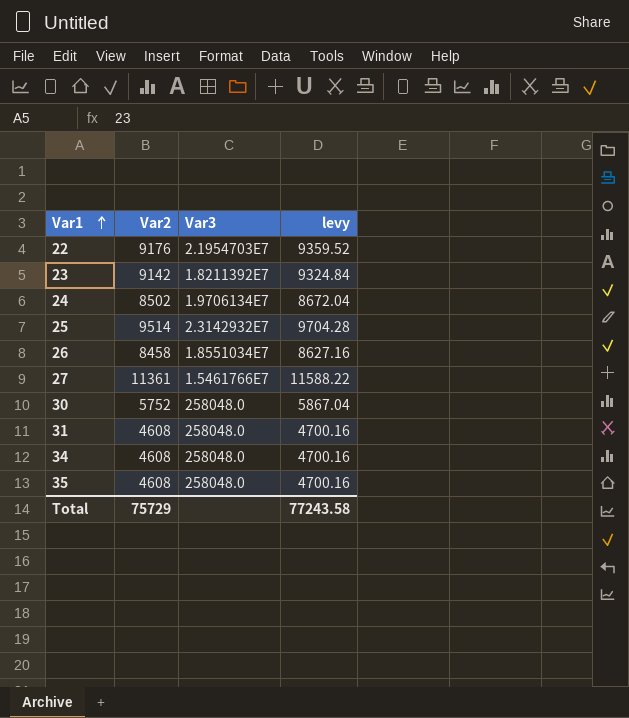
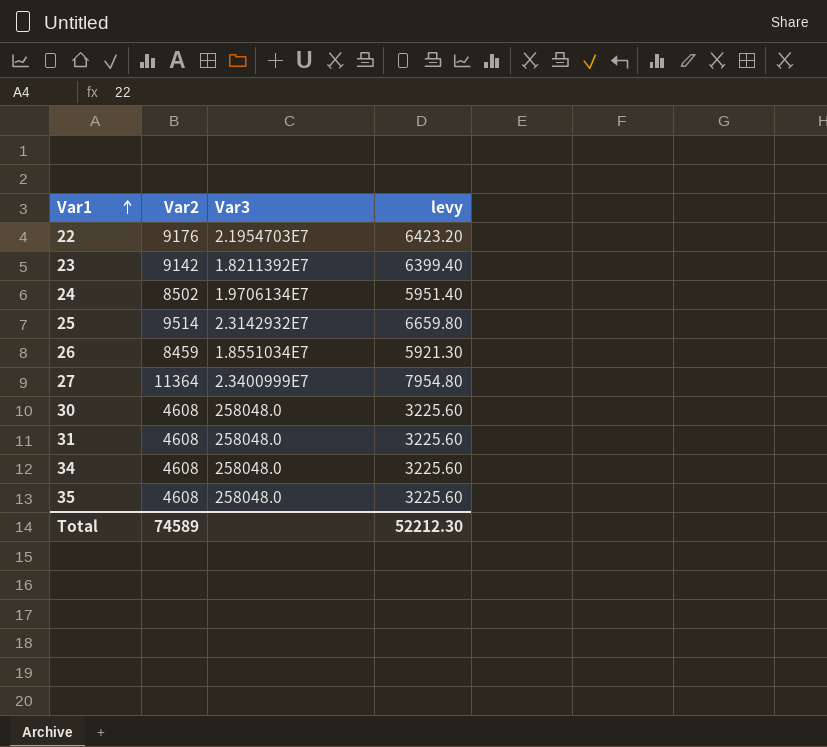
column levy | formula: [Var2] * 1.02 -> [Var2] * 0.7
26 | Var2: 8458 -> 8459
27 | Var2: 11361 -> 11364
27 | Var3: 1.5461766E7 -> 2.3400999E7
30 | Var2: 5752 -> 4608
Total | Var2: 75729 -> 74589
Total | levy: 77243.58 -> 52212.30

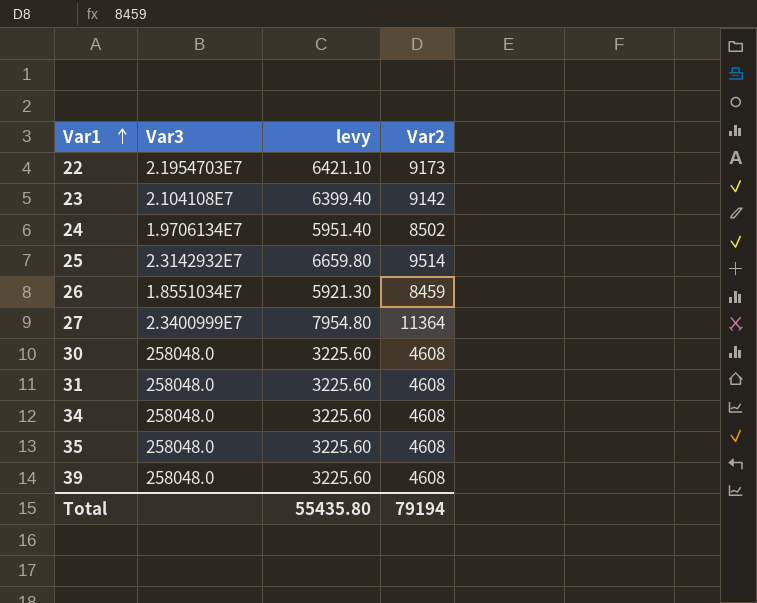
column Var2 | position: 2 -> 4
22 | levy: 6423.20 -> 6421.10
22 | Var2: 9176 -> 9173
23 | Var3: 1.8211392E7 -> 2.104108E7
row 39: none -> 258048.0 | 3225.60 | 4608
Total | levy: 52212.30 -> 55435.80
Total | Var2: 74589 -> 79194

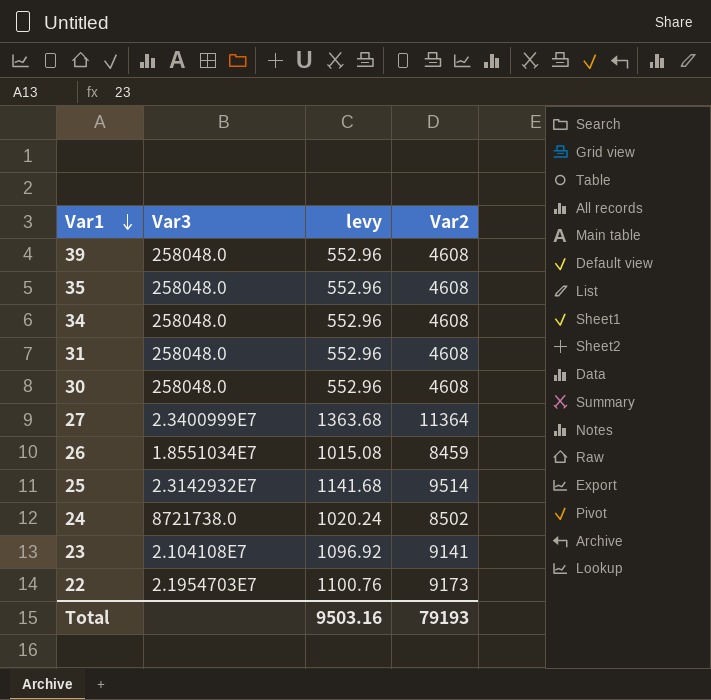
row order: Var1 ascending -> Var1 descending
column levy | formula: [Var2] * 0.7 -> [Var2] * 0.12
24 | Var3: 1.9706134E7 -> 8721738.0
23 | Var2: 9142 -> 9141
Total | levy: 55435.80 -> 9503.16
Total | Var2: 79194 -> 79193

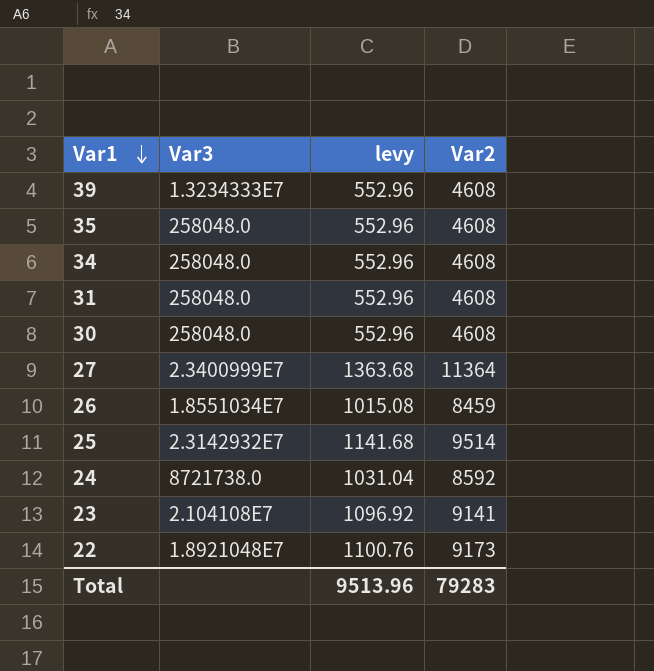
39 | Var3: 258048.0 -> 1.3234333E7
24 | levy: 1020.24 -> 1031.04
24 | Var2: 8502 -> 8592
22 | Var3: 2.1954703E7 -> 1.8921048E7
Total | levy: 9503.16 -> 9513.96
Total | Var2: 79193 -> 79283

